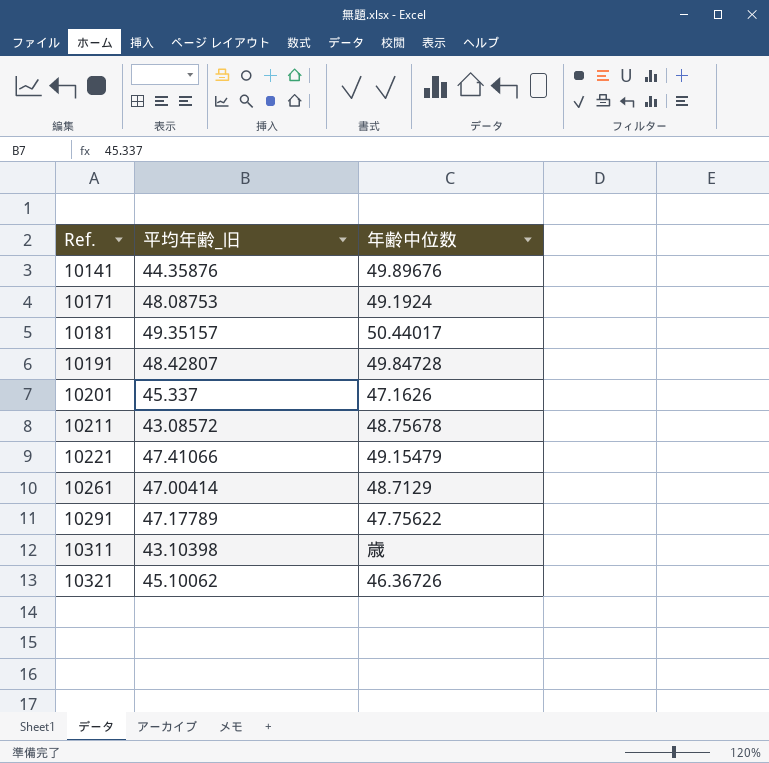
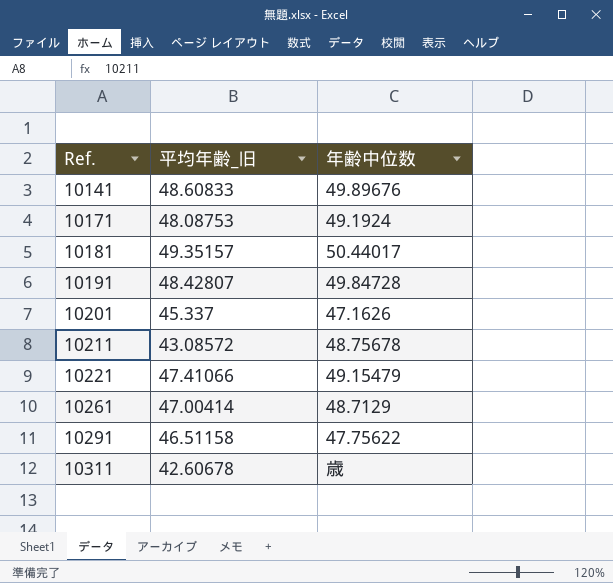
row 10321: 45.10062 | 46.36726 -> none
10141 | 平均年齢_旧: 44.35876 -> 48.60833
10291 | 平均年齢_旧: 47.17789 -> 46.51158
10311 | 平均年齢_旧: 43.10398 -> 42.60678

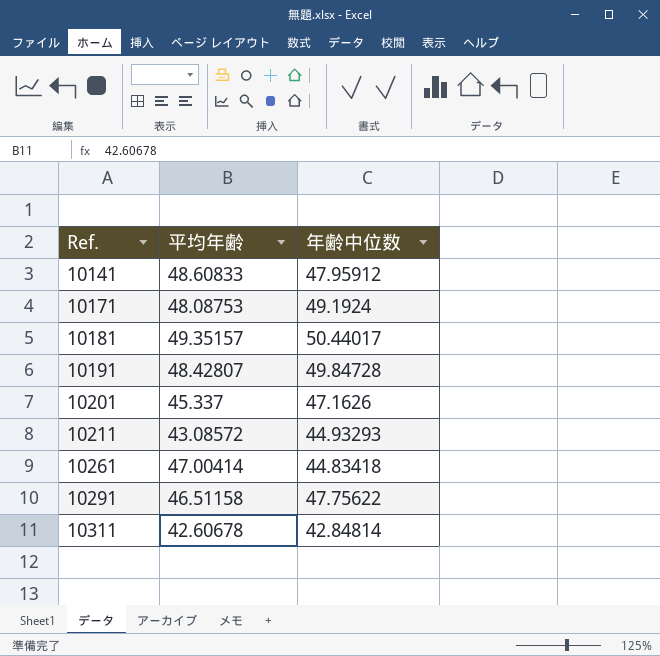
column name: 平均年齢_旧 -> 平均年齢
row 10221: 47.41066 | 49.15479 -> none
10141 | 年齢中位数: 49.89676 -> 47.95912
10211 | 年齢中位数: 48.75678 -> 44.93293
10261 | 年齢中位数: 48.7129 -> 44.83418
10311 | 年齢中位数: 歳 -> 42.84814

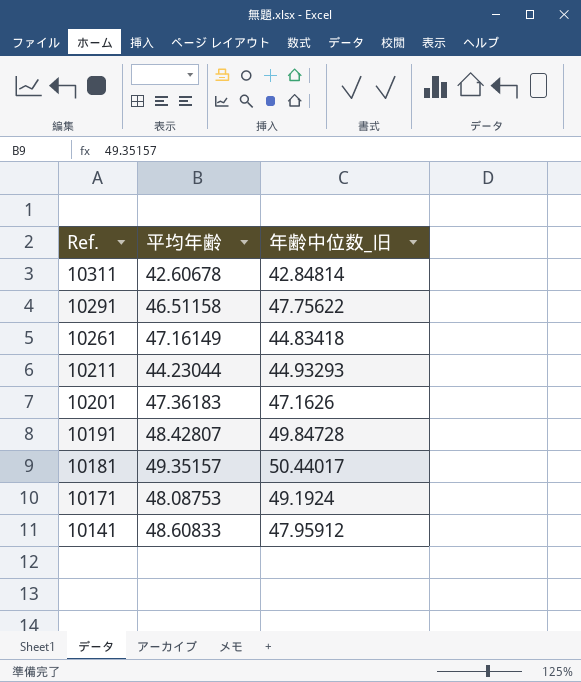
row order: Ref. ascending -> Ref. descending
column name: 年齢中位数 -> 年齢中位数_旧
10261 | 平均年齢: 47.00414 -> 47.16149
10211 | 平均年齢: 43.08572 -> 44.23044
10201 | 平均年齢: 45.337 -> 47.36183

